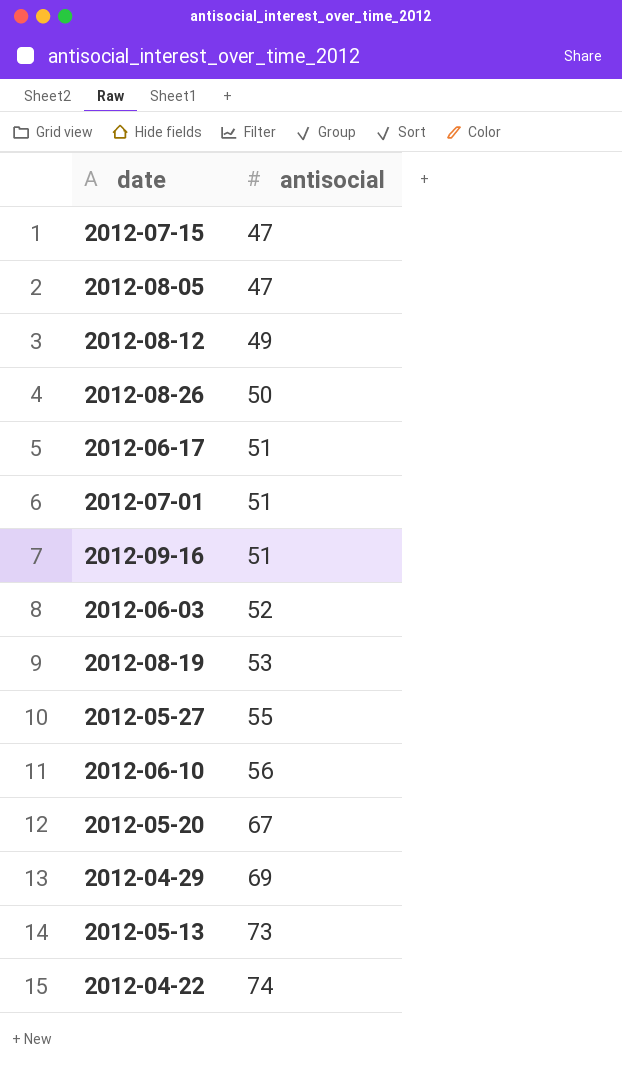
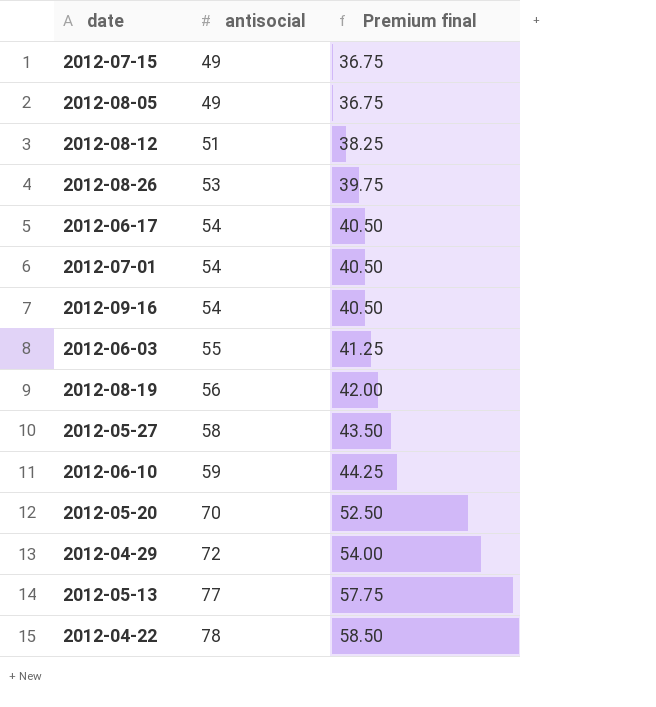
column Premium final | formula: none -> [antisocial] * 0.75
2012-07-15 | antisocial: 47 -> 49
2012-08-05 | antisocial: 47 -> 49
2012-08-12 | antisocial: 49 -> 51
2012-08-26 | antisocial: 50 -> 53
2012-06-17 | antisocial: 51 -> 54
2012-07-01 | antisocial: 51 -> 54
2012-09-16 | antisocial: 51 -> 54
2012-06-03 | antisocial: 52 -> 55
2012-08-19 | antisocial: 53 -> 56
2012-05-27 | antisocial: 55 -> 58
2012-06-10 | antisocial: 56 -> 59
2012-05-20 | antisocial: 67 -> 70
2012-04-29 | antisocial: 69 -> 72
2012-05-13 | antisocial: 73 -> 77
2012-04-22 | antisocial: 74 -> 78

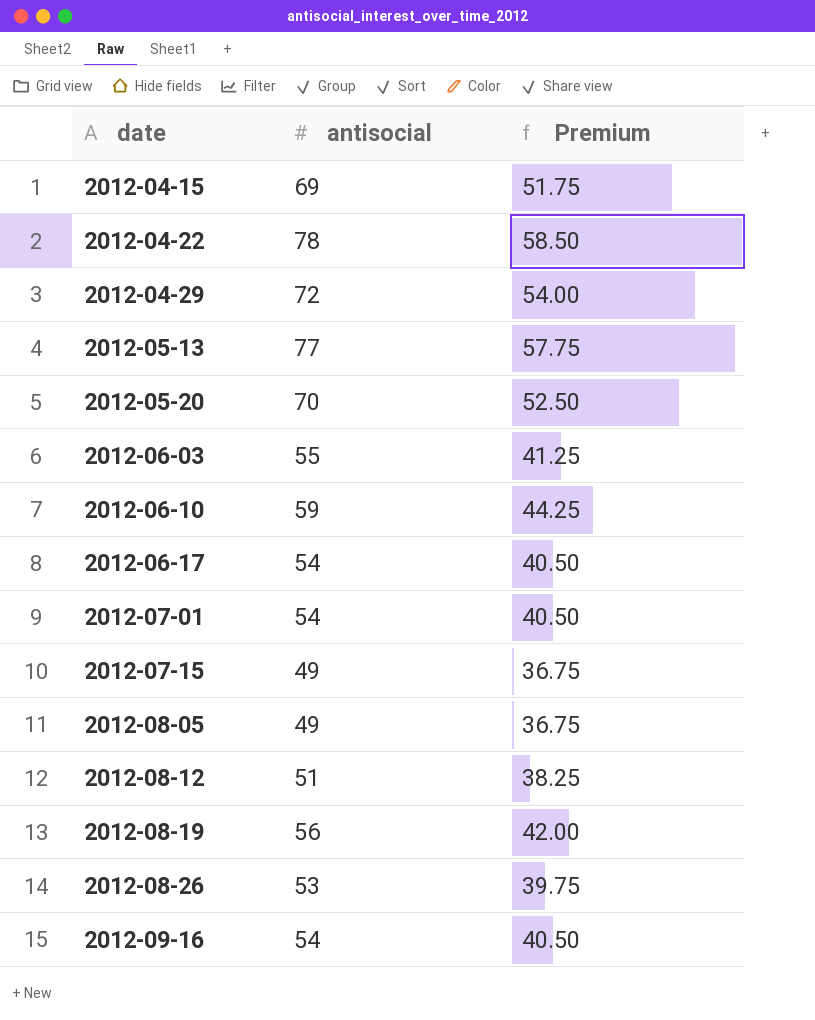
row order: antisocial ascending -> date ascending
column name: Premium final -> Premium
row 2012-05-27: 58 | 43.50 -> none
row 2012-04-15: none -> 69 | 51.75

